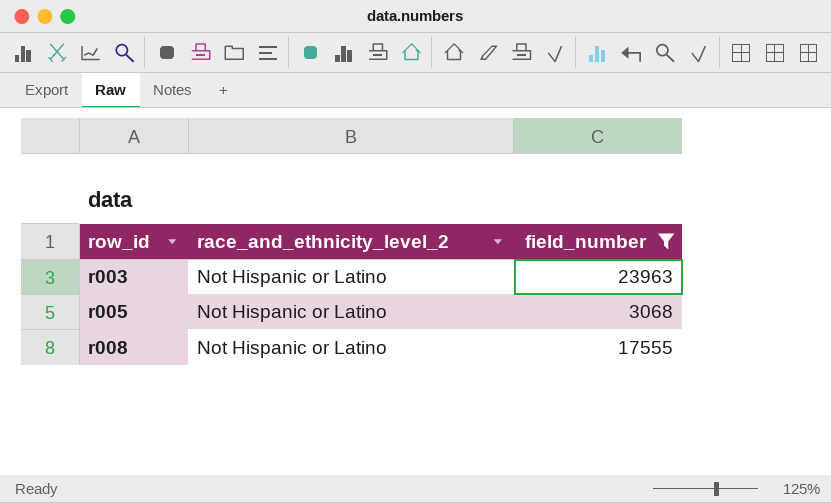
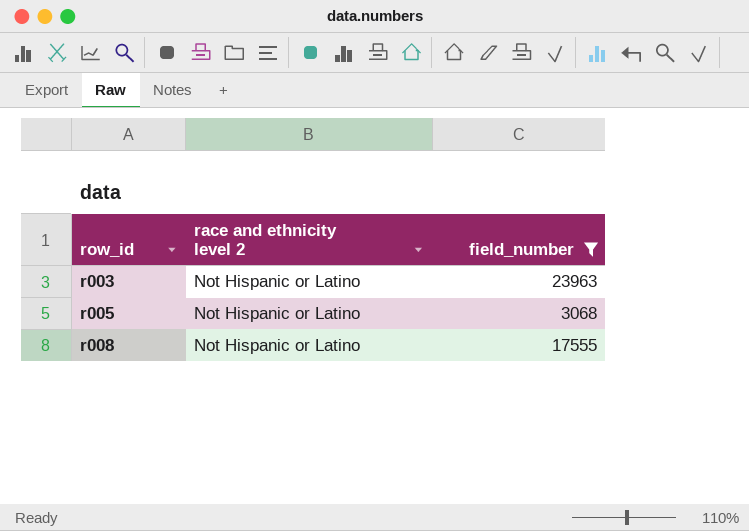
column name: race_and_ethnicity_level_2 -> race and ethnicity level 2

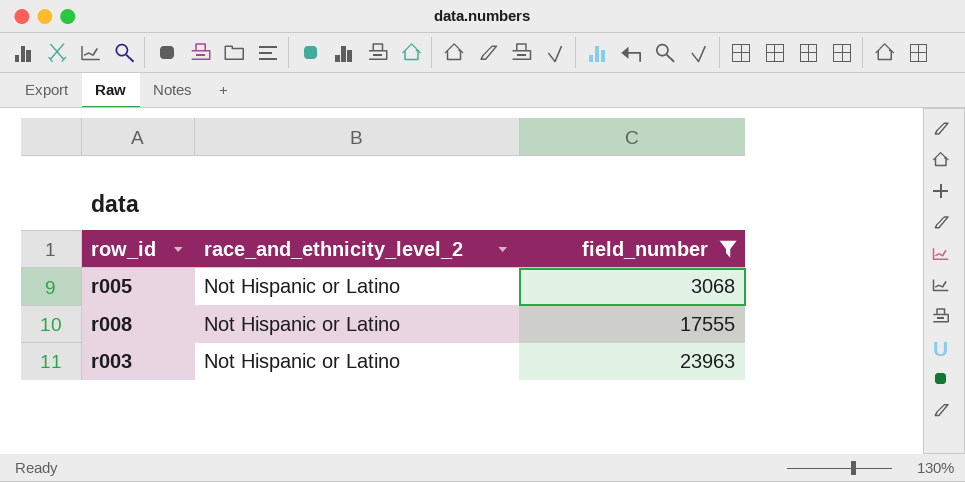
row order: row_id ascending -> field_number ascending
column name: race and ethnicity level 2 -> race_and_ethnicity_level_2

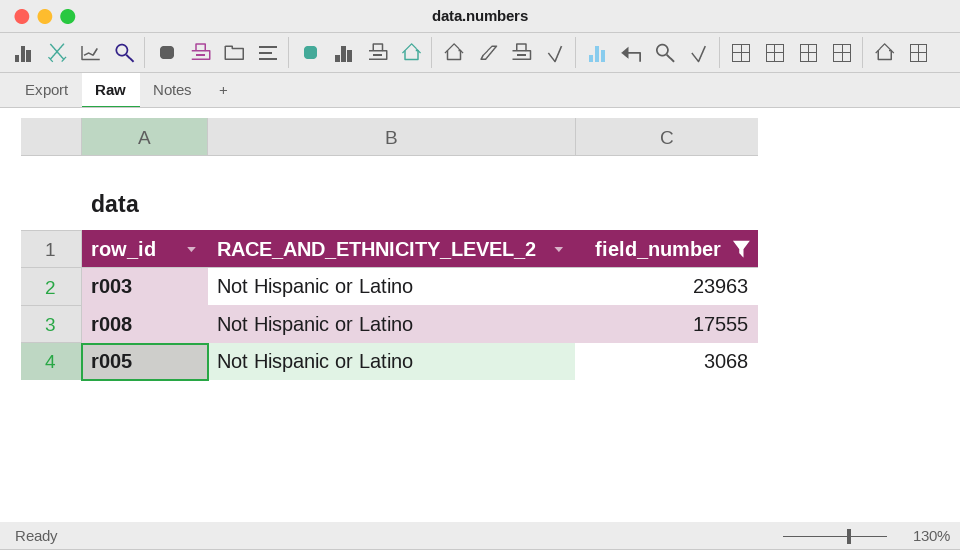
row order: field_number ascending -> field_number descending
column name: race_and_ethnicity_level_2 -> RACE_AND_ETHNICITY_LEVEL_2

